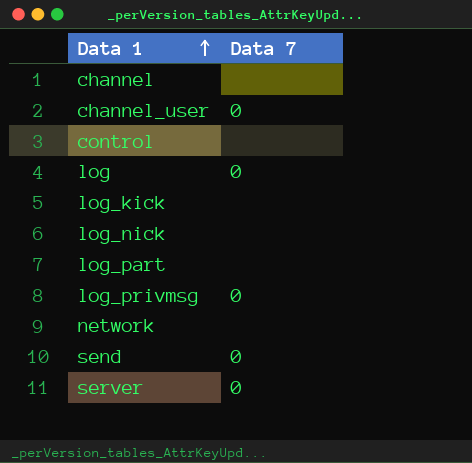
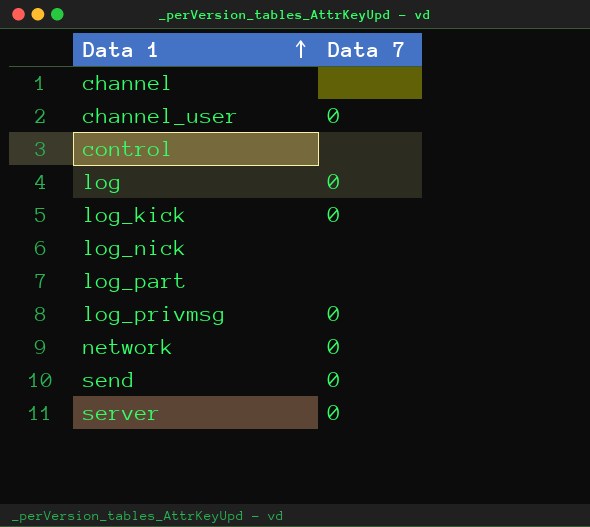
log_kick | Data 7: none -> 0
network | Data 7: none -> 0

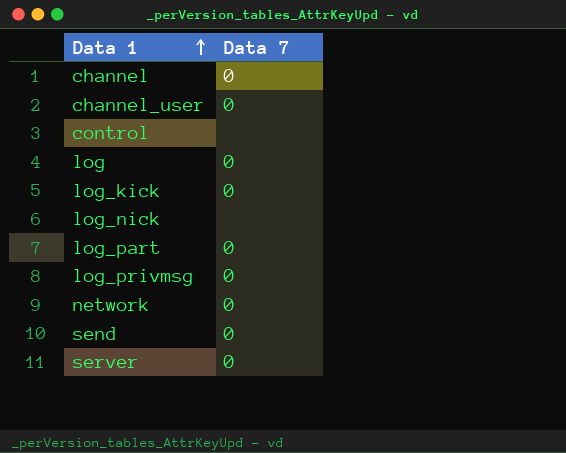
channel | Data 7: none -> 0
log_part | Data 7: none -> 0

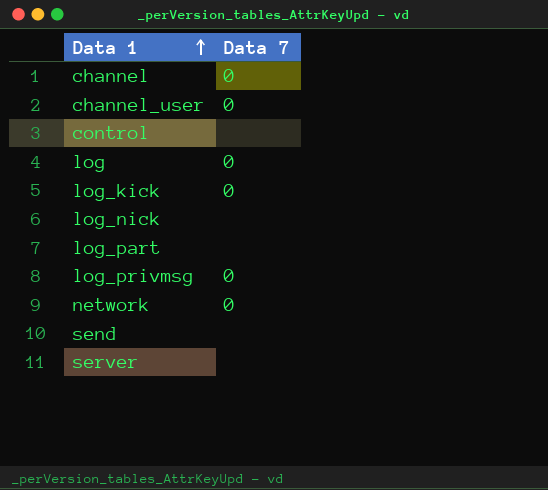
log_part | Data 7: 0 -> none
send | Data 7: 0 -> none
server | Data 7: 0 -> none

